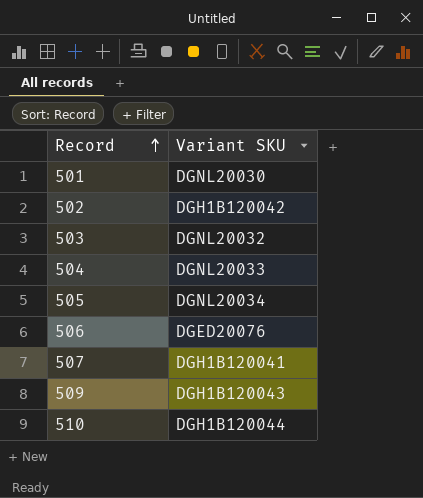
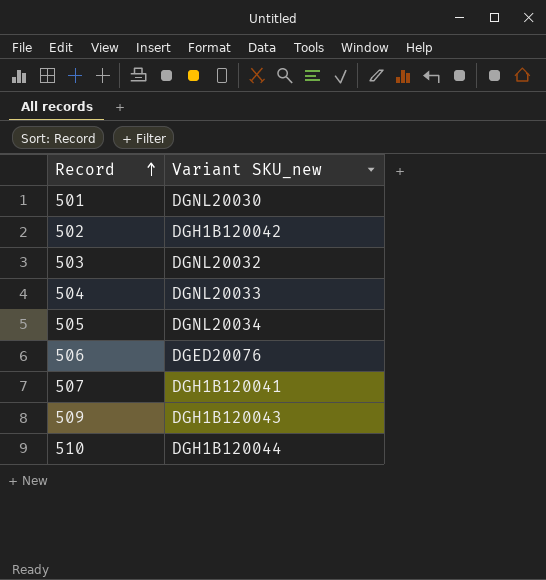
column name: Variant SKU -> Variant SKU_new

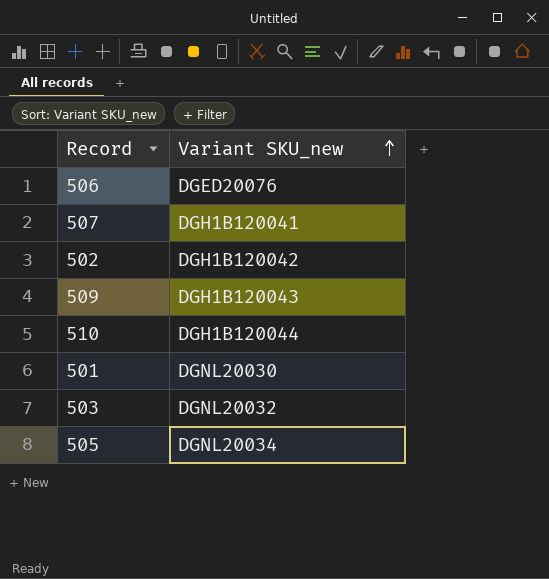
row order: Record ascending -> Variant SKU_new ascending
row 504: DGNL20033 -> none

